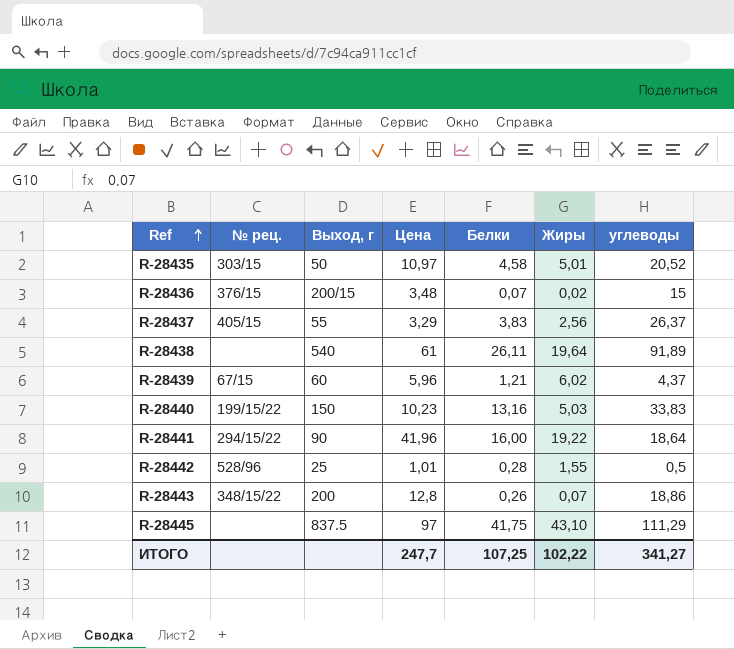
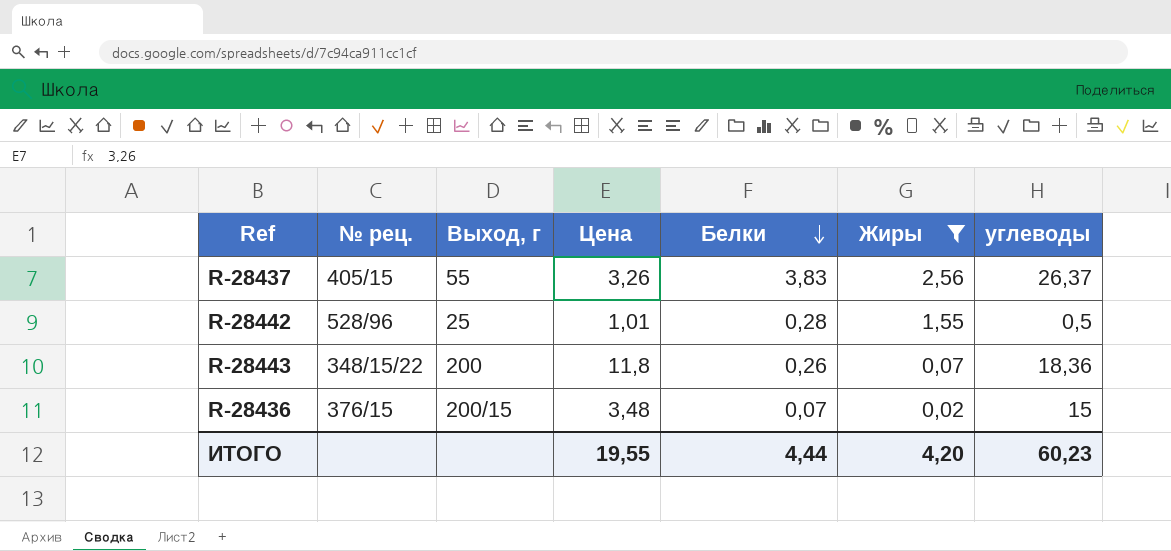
filter: none -> Жиры <= 2,56
row order: Ref ascending -> Белки descending
R-28437 | Цена: 3,29 -> 3,26
R-28443 | Цена: 12,8 -> 11,8
R-28443 | углеводы: 18,86 -> 18,36
ИТОГО | Цена: 247,7 -> 19,55
ИТОГО | Белки: 107,25 -> 4,44
ИТОГО | Жиры: 102,22 -> 4,20
ИТОГО | углеводы: 341,27 -> 60,23

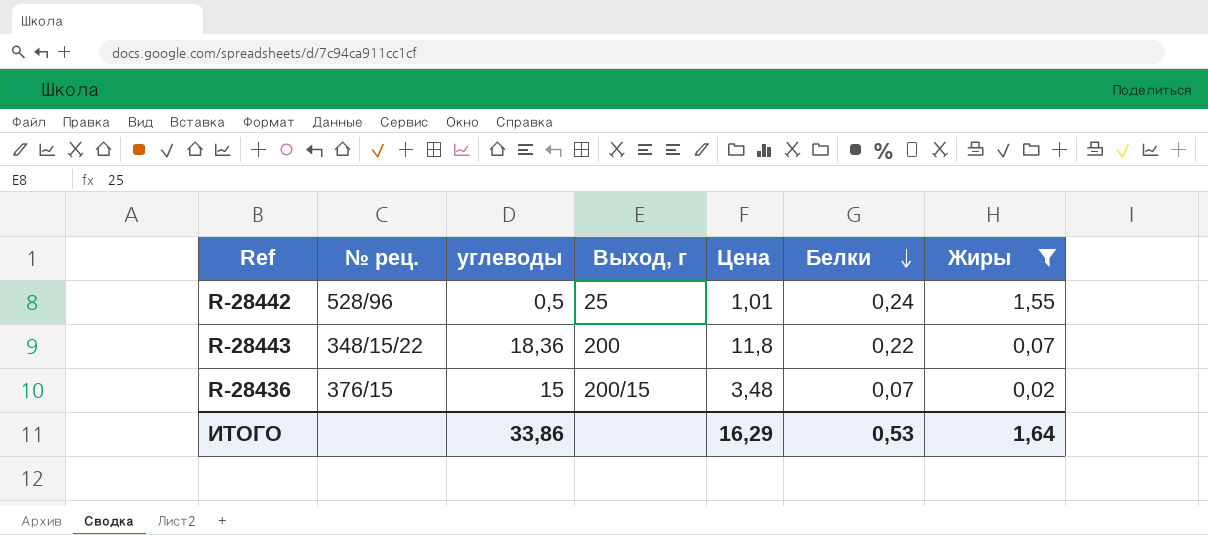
column углеводы | position: 7 -> 3
row R-28437: 405/15 | 55 | 3,26 | 3,83 | 2,56 | 26,37 -> none
R-28442 | Белки: 0,28 -> 0,24
R-28443 | Белки: 0,26 -> 0,22
ИТОГО | углеводы: 60,23 -> 33,86
ИТОГО | Цена: 19,55 -> 16,29
ИТОГО | Белки: 4,44 -> 0,53
ИТОГО | Жиры: 4,20 -> 1,64

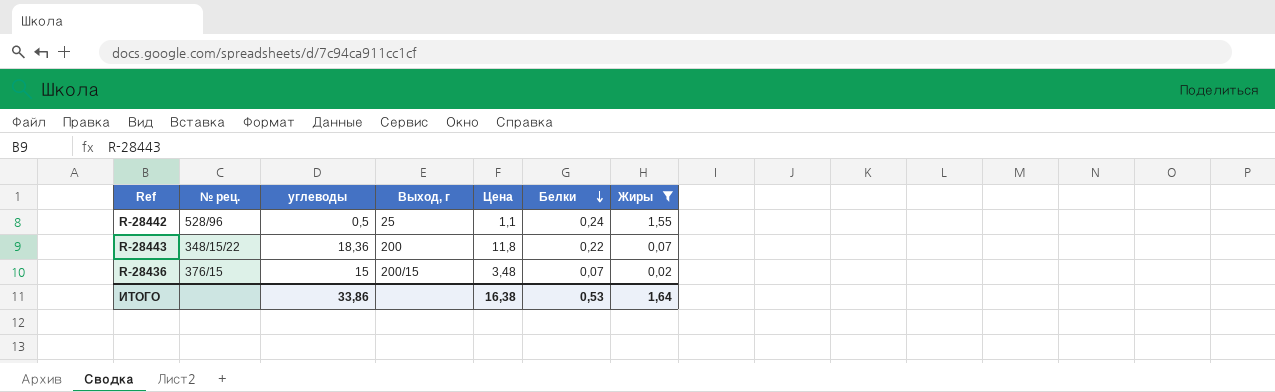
R-28442 | Цена: 1,01 -> 1,1
ИТОГО | Цена: 16,29 -> 16,38

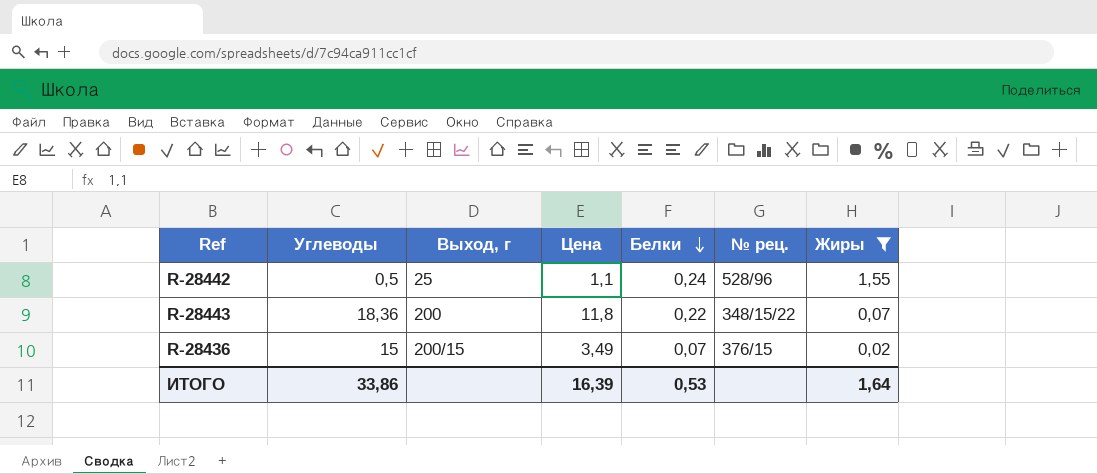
column name: углеводы -> Углеводы
column № рец. | position: 2 -> 6
R-28436 | Цена: 3,48 -> 3,49
ИТОГО | Цена: 16,38 -> 16,39

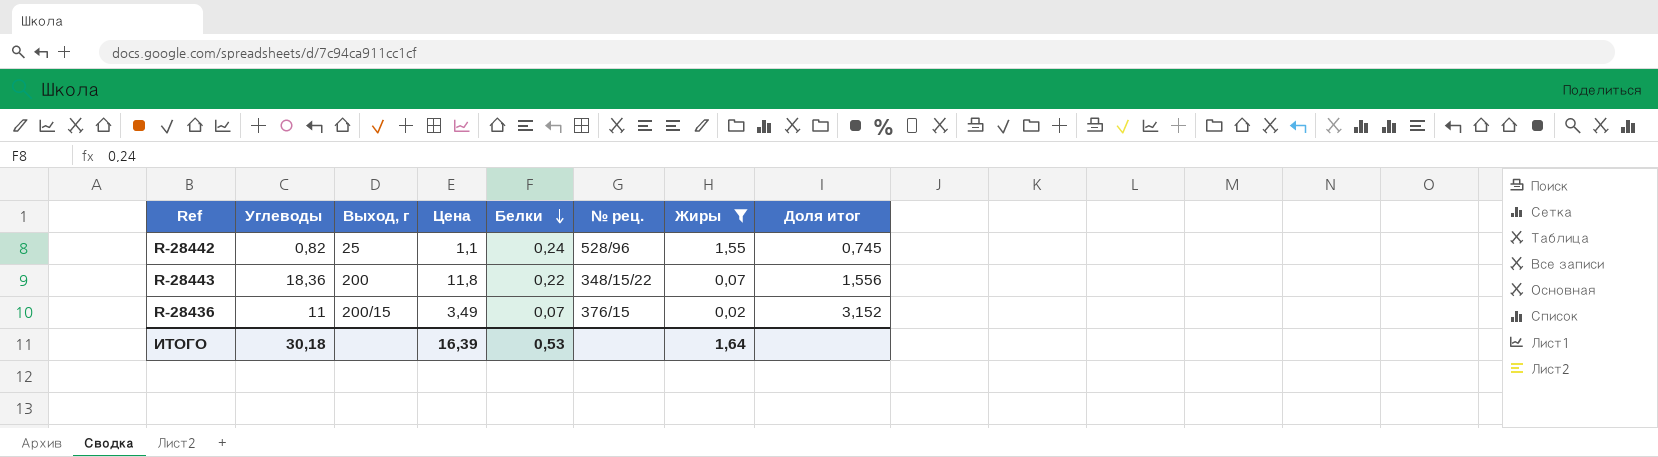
column Доля итог | formula: none -> [Углеводы] / [Цена]
R-28442 | Углеводы: 0,5 -> 0,82
R-28436 | Углеводы: 15 -> 11
ИТОГО | Углеводы: 33,86 -> 30,18

